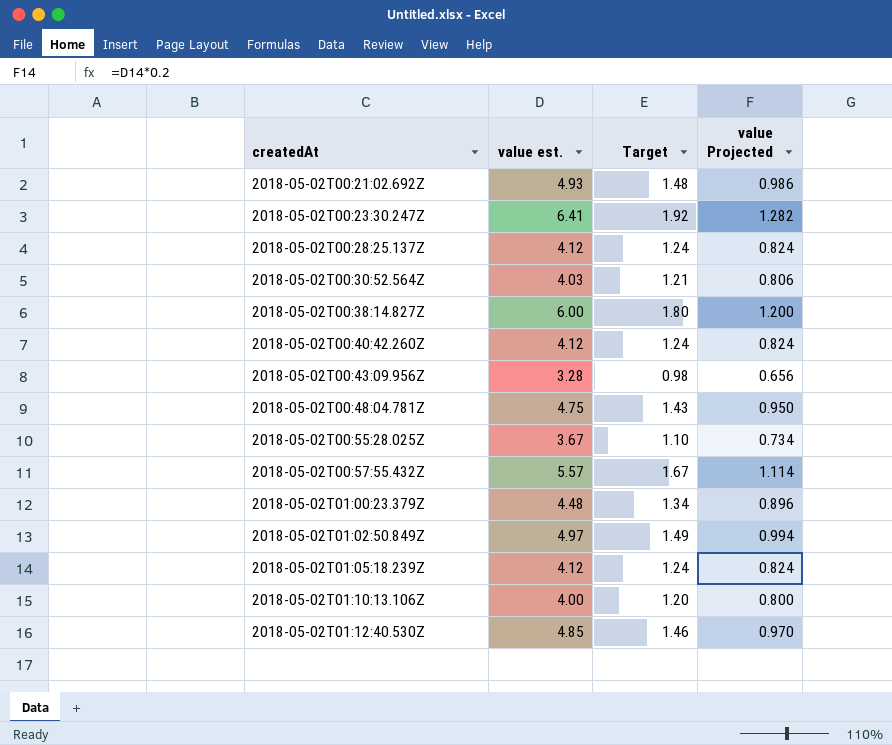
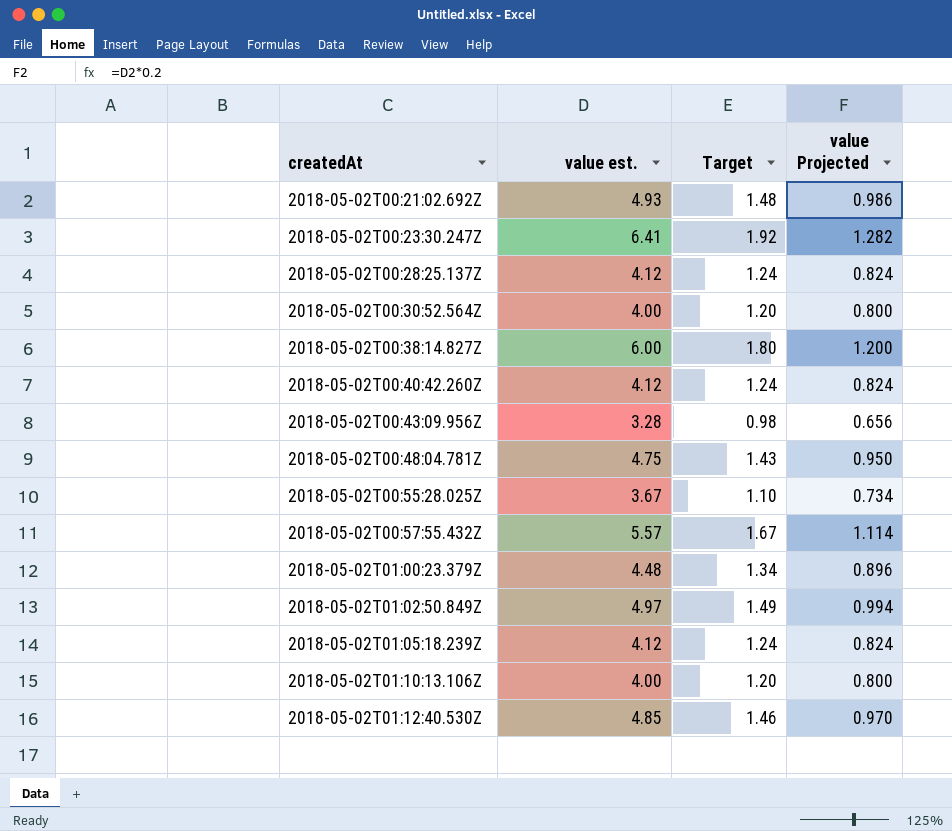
2018-05-02T00:30:52.564Z | value est.: 4.03 -> 4.00
2018-05-02T00:30:52.564Z | Target: 1.21 -> 1.20
2018-05-02T00:30:52.564Z | value Projected: 0.806 -> 0.800

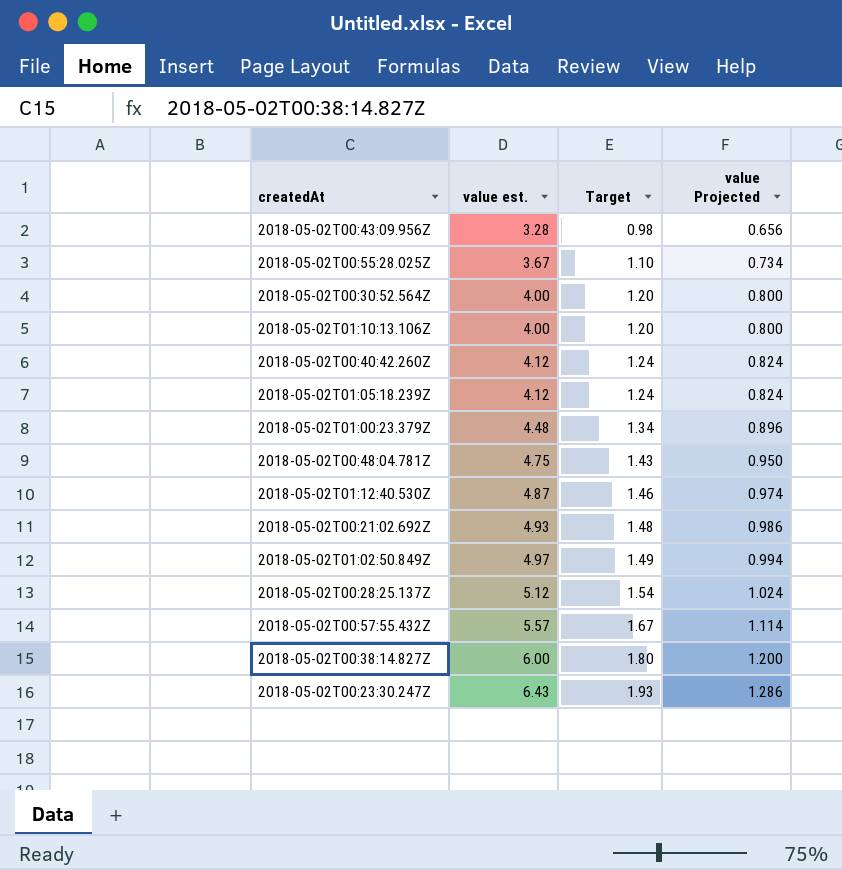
row order: createdAt ascending -> value est. ascending
2018-05-02T01:12:40.530Z | value est.: 4.85 -> 4.87
2018-05-02T01:12:40.530Z | value Projected: 0.970 -> 0.974
2018-05-02T00:28:25.137Z | value est.: 4.12 -> 5.12
2018-05-02T00:28:25.137Z | Target: 1.24 -> 1.54
2018-05-02T00:28:25.137Z | value Projected: 0.824 -> 1.024
2018-05-02T00:23:30.247Z | value est.: 6.41 -> 6.43
2018-05-02T00:23:30.247Z | Target: 1.92 -> 1.93
2018-05-02T00:23:30.247Z | value Projected: 1.282 -> 1.286

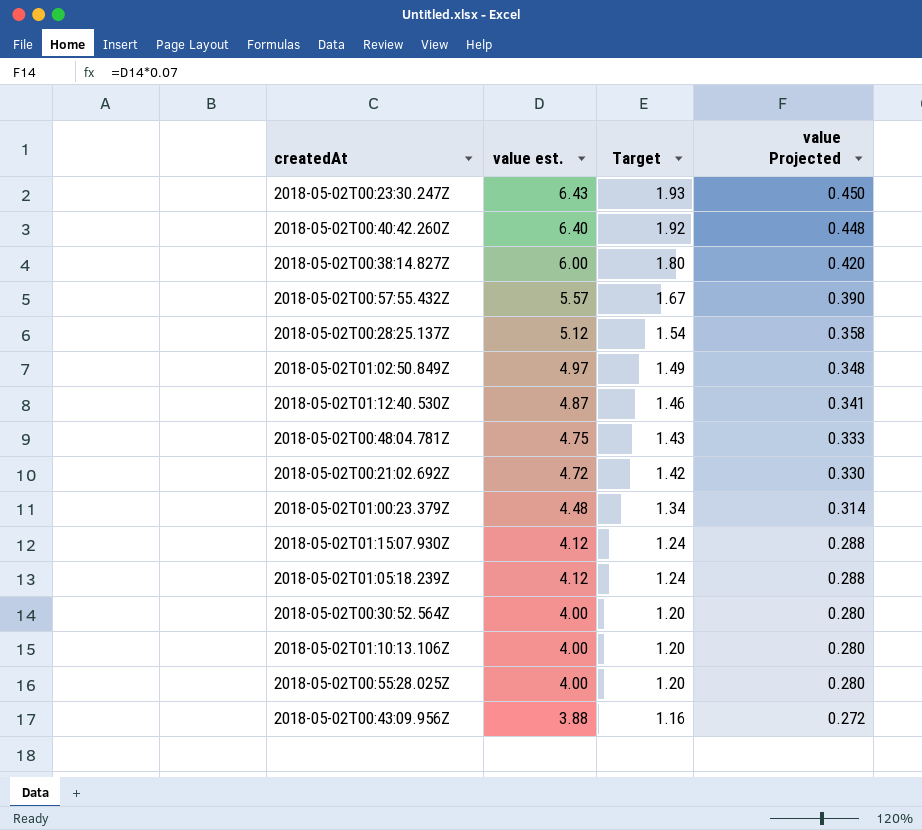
row order: value est. ascending -> value est. descending
column value Projected | formula: [value est.] * 0.2 -> [value est.] * 0.07
2018-05-02T00:40:42.260Z | value est.: 4.12 -> 6.40
2018-05-02T00:40:42.260Z | Target: 1.24 -> 1.92
2018-05-02T00:21:02.692Z | value est.: 4.93 -> 4.72
2018-05-02T00:21:02.692Z | Target: 1.48 -> 1.42
row 2018-05-02T01:15:07.930Z: none -> 4.12 | 1.24 | 0.288
2018-05-02T00:55:28.025Z | value est.: 3.67 -> 4.00
2018-05-02T00:55:28.025Z | Target: 1.10 -> 1.20
2018-05-02T00:43:09.956Z | value est.: 3.28 -> 3.88
2018-05-02T00:43:09.956Z | Target: 0.98 -> 1.16

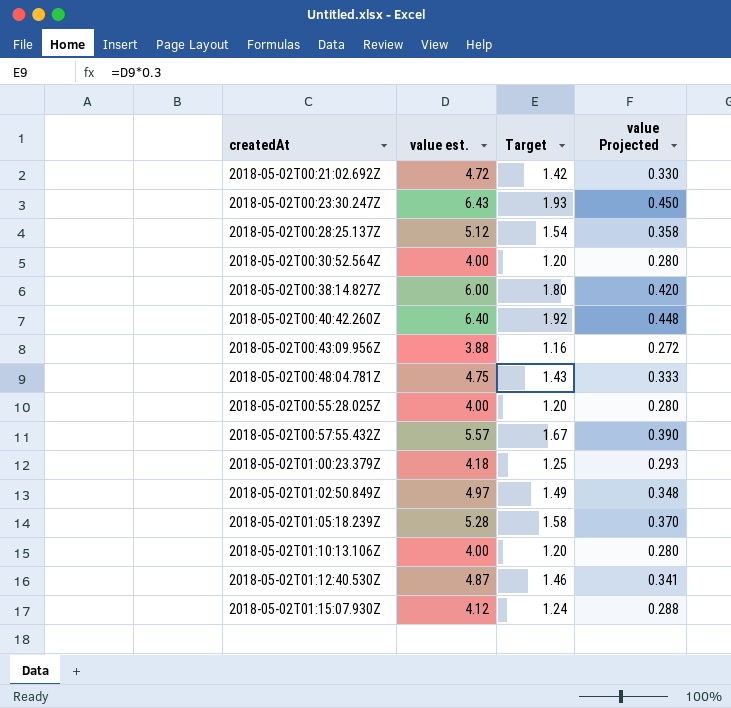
row order: value est. descending -> createdAt ascending
2018-05-02T01:00:23.379Z | value est.: 4.48 -> 4.18
2018-05-02T01:00:23.379Z | Target: 1.34 -> 1.25
2018-05-02T01:00:23.379Z | value Projected: 0.314 -> 0.293
2018-05-02T01:05:18.239Z | value est.: 4.12 -> 5.28
2018-05-02T01:05:18.239Z | Target: 1.24 -> 1.58
2018-05-02T01:05:18.239Z | value Projected: 0.288 -> 0.370

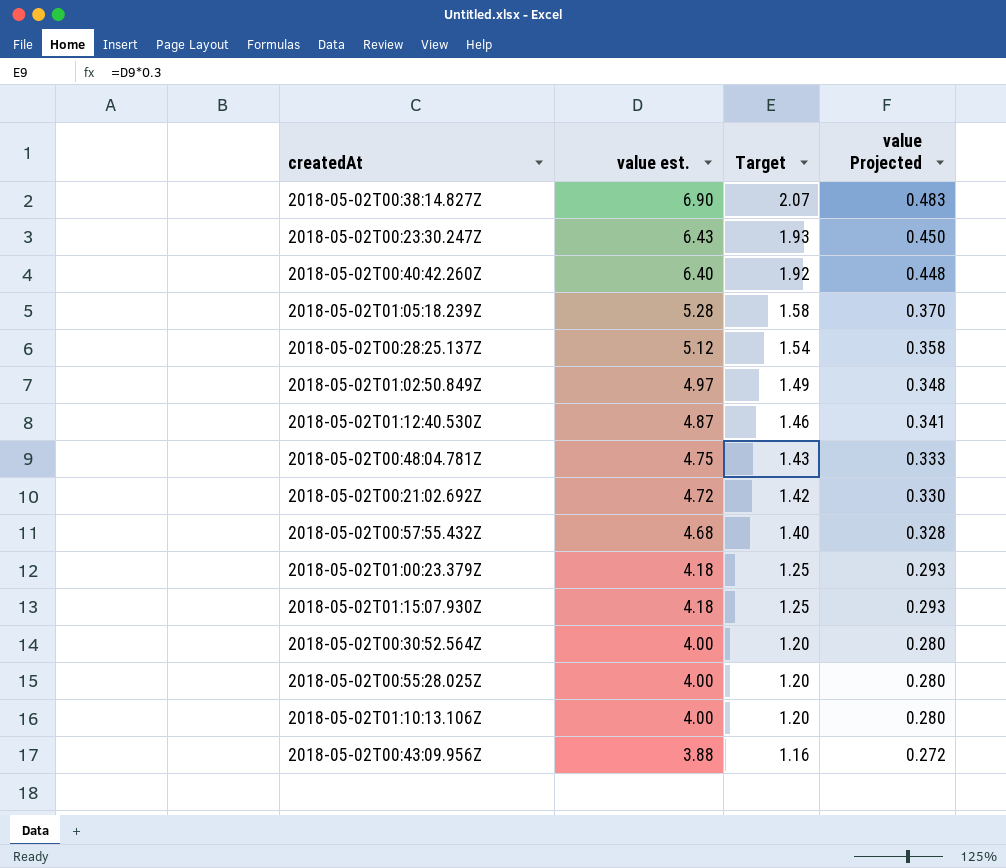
row order: createdAt ascending -> value est. descending
2018-05-02T00:38:14.827Z | value est.: 6.00 -> 6.90
2018-05-02T00:38:14.827Z | Target: 1.80 -> 2.07
2018-05-02T00:38:14.827Z | value Projected: 0.420 -> 0.483
2018-05-02T00:57:55.432Z | value est.: 5.57 -> 4.68
2018-05-02T00:57:55.432Z | Target: 1.67 -> 1.40
2018-05-02T00:57:55.432Z | value Projected: 0.390 -> 0.328
2018-05-02T01:15:07.930Z | value est.: 4.12 -> 4.18
2018-05-02T01:15:07.930Z | Target: 1.24 -> 1.25
2018-05-02T01:15:07.930Z | value Projected: 0.288 -> 0.293

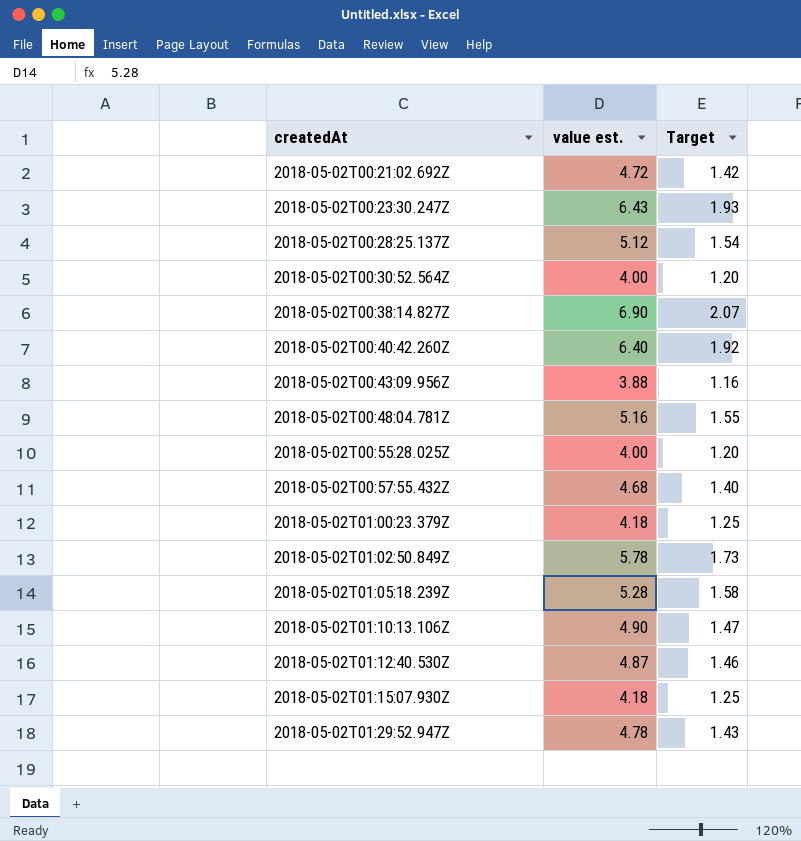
row order: value est. descending -> createdAt ascending
column value Projected | formula: [value est.] * 0.07 -> none
2018-05-02T00:48:04.781Z | value est.: 4.75 -> 5.16
2018-05-02T00:48:04.781Z | Target: 1.43 -> 1.55
2018-05-02T01:02:50.849Z | value est.: 4.97 -> 5.78
2018-05-02T01:02:50.849Z | Target: 1.49 -> 1.73
2018-05-02T01:10:13.106Z | value est.: 4.00 -> 4.90
2018-05-02T01:10:13.106Z | Target: 1.20 -> 1.47
row 2018-05-02T01:29:52.947Z: none -> 4.78 | 1.43

